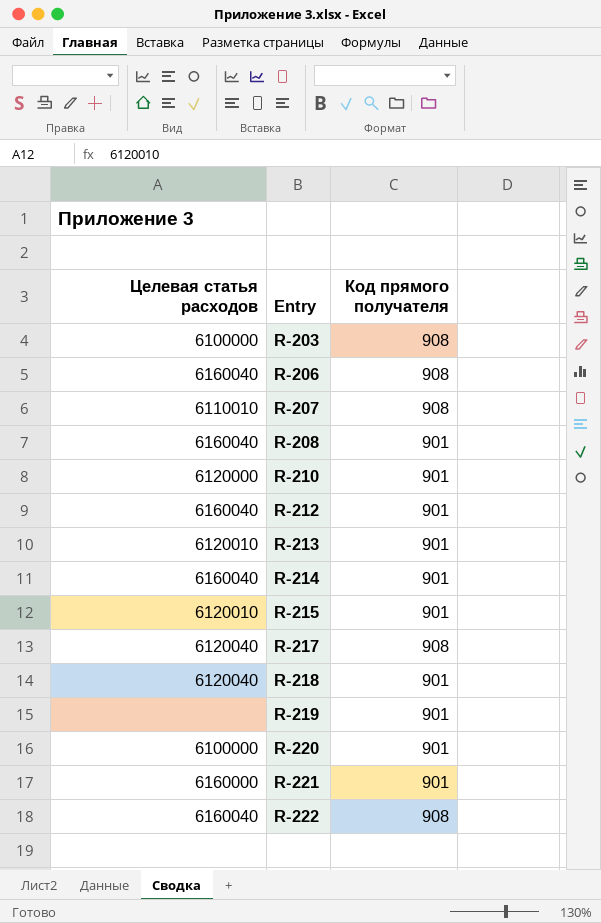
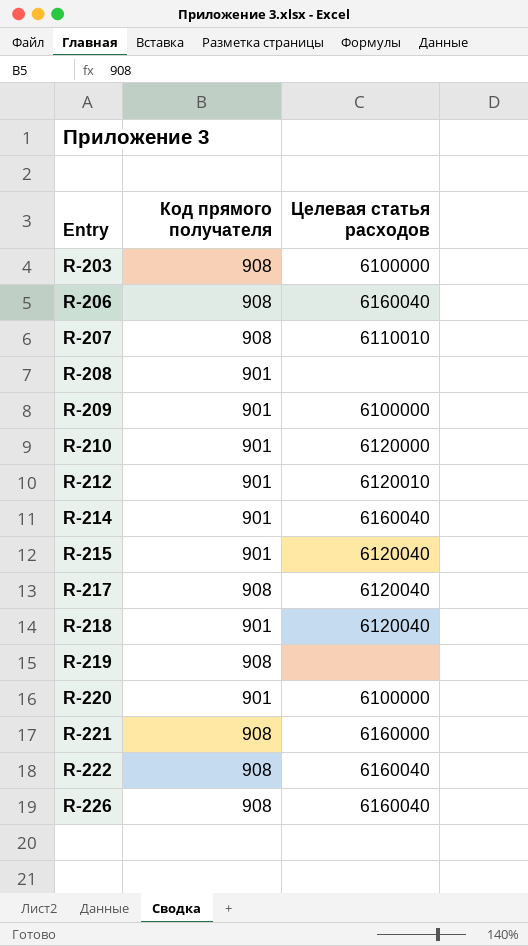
column Целевая статья расходов | position: 1 -> 3
row R-213: 6120010 | 901 -> none
R-208 | Целевая статья расходов: 6160040 -> none
row R-209: none -> 901 | 6100000
R-212 | Целевая статья расходов: 6160040 -> 6120010
R-215 | Целевая статья расходов: 6120010 -> 6120040
R-219 | Код прямого получателя: 901 -> 908
R-221 | Код прямого получателя: 901 -> 908
row R-226: none -> 908 | 6160040

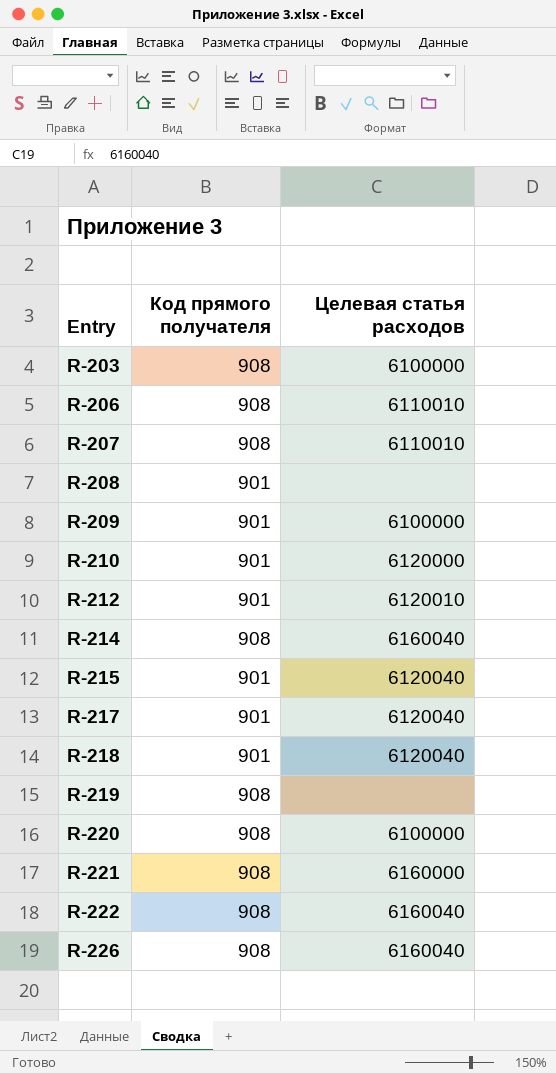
R-206 | Целевая статья расходов: 6160040 -> 6110010
R-214 | Код прямого получателя: 901 -> 908
R-217 | Код прямого получателя: 908 -> 901
R-220 | Код прямого получателя: 901 -> 908

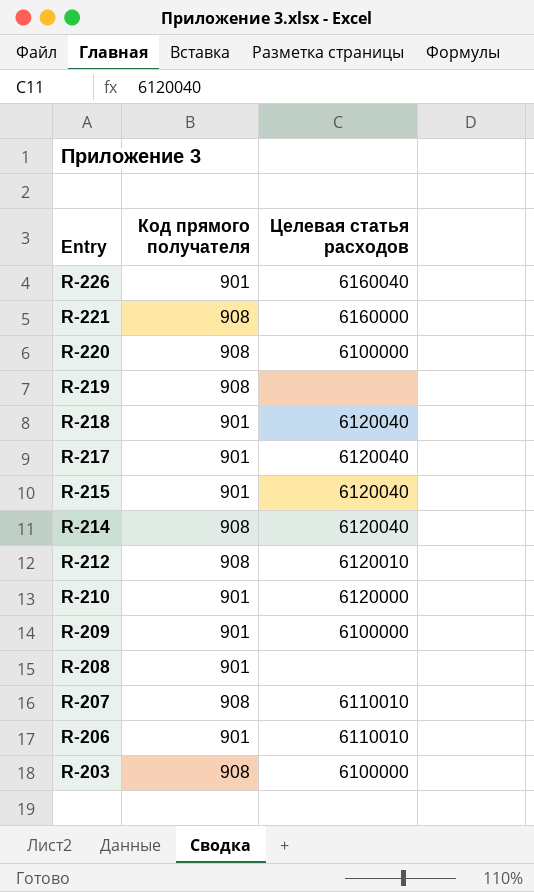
row order: Entry ascending -> Entry descending
row R-222: 908 | 6160040 -> none
R-226 | Код прямого получателя: 908 -> 901
R-214 | Целевая статья расходов: 6160040 -> 6120040
R-212 | Код прямого получателя: 901 -> 908
R-206 | Код прямого получателя: 908 -> 901

